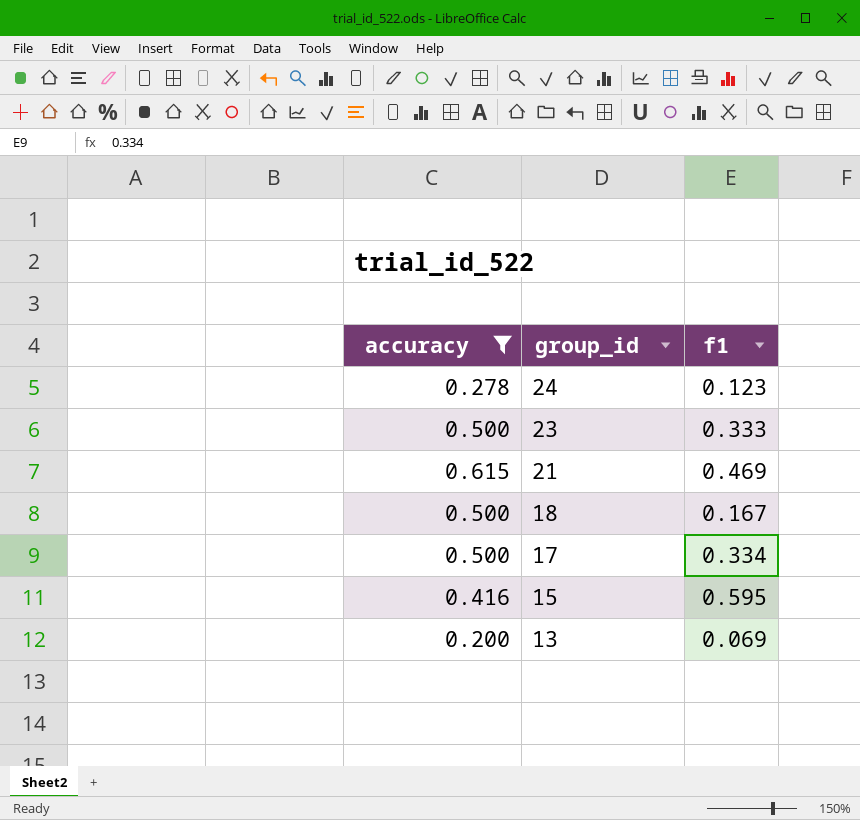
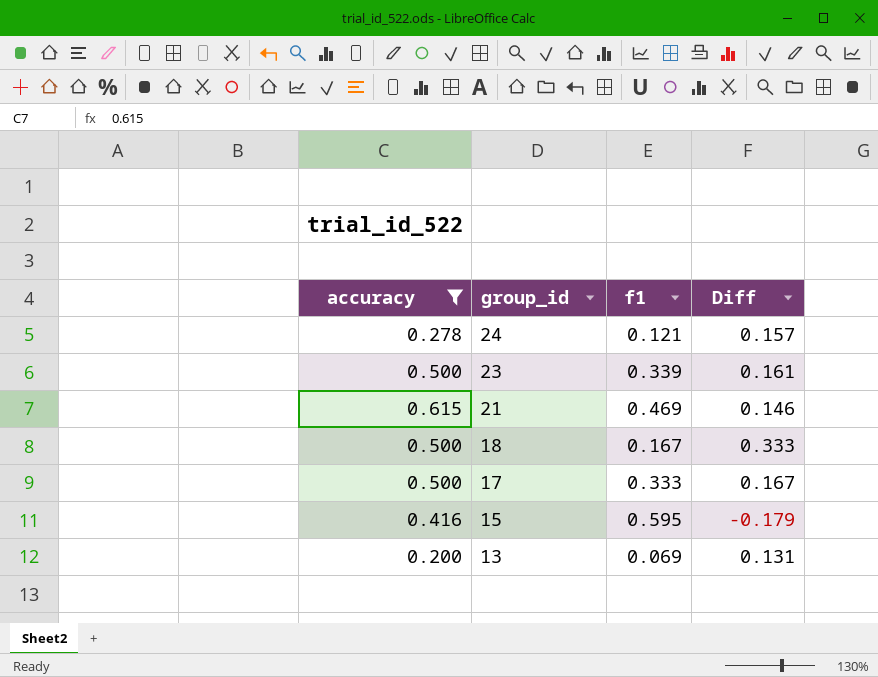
column Diff | formula: none -> [accuracy] - [f1]
24 | f1: 0.123 -> 0.121
23 | f1: 0.333 -> 0.339
17 | f1: 0.334 -> 0.333

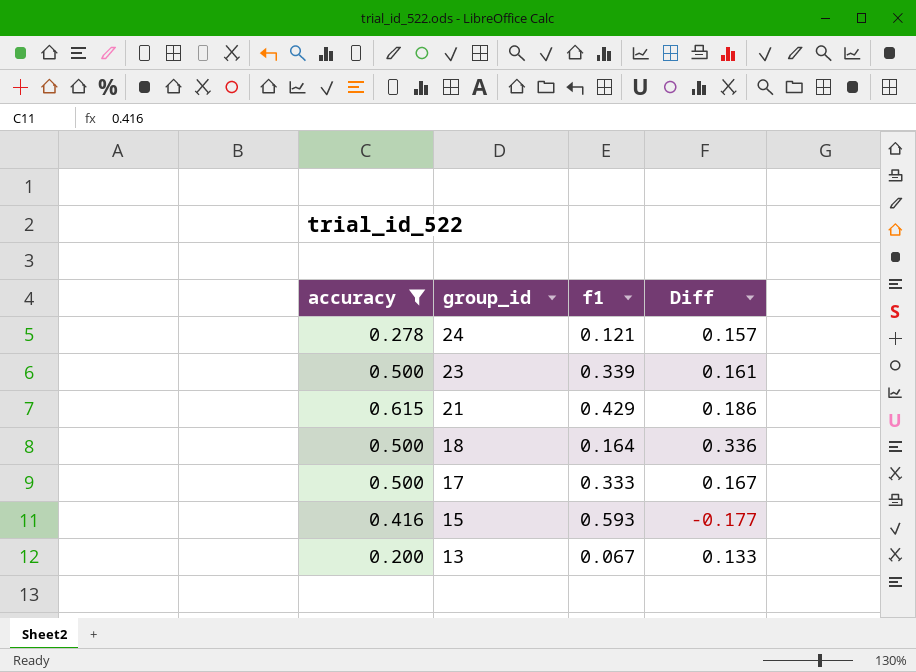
21 | f1: 0.469 -> 0.429
21 | Diff: 0.146 -> 0.186
18 | f1: 0.167 -> 0.164
18 | Diff: 0.333 -> 0.336
15 | f1: 0.595 -> 0.593
15 | Diff: -0.179 -> -0.177
13 | f1: 0.069 -> 0.067
13 | Diff: 0.131 -> 0.133

